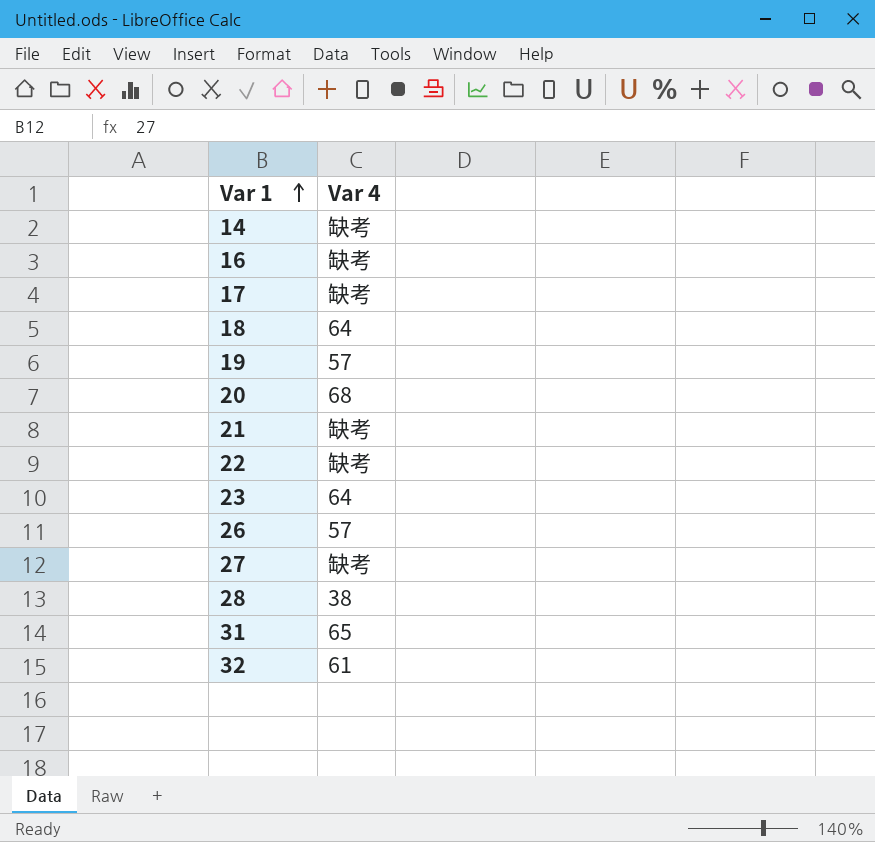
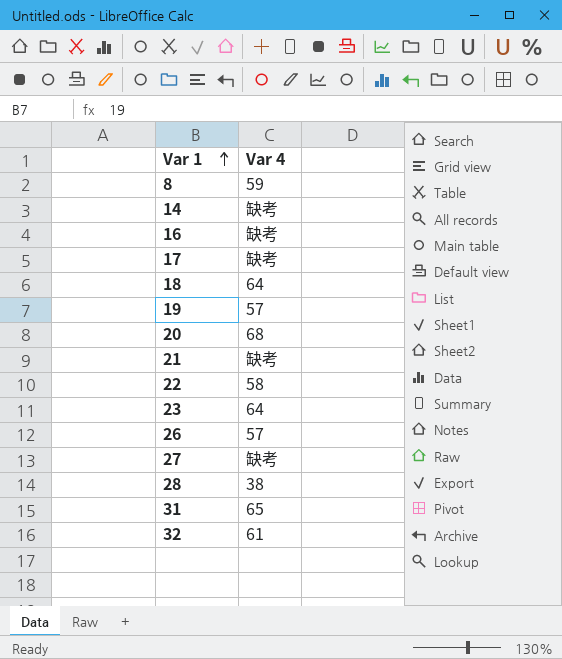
row 8: none -> 59
22 | Var 4: 缺考 -> 58

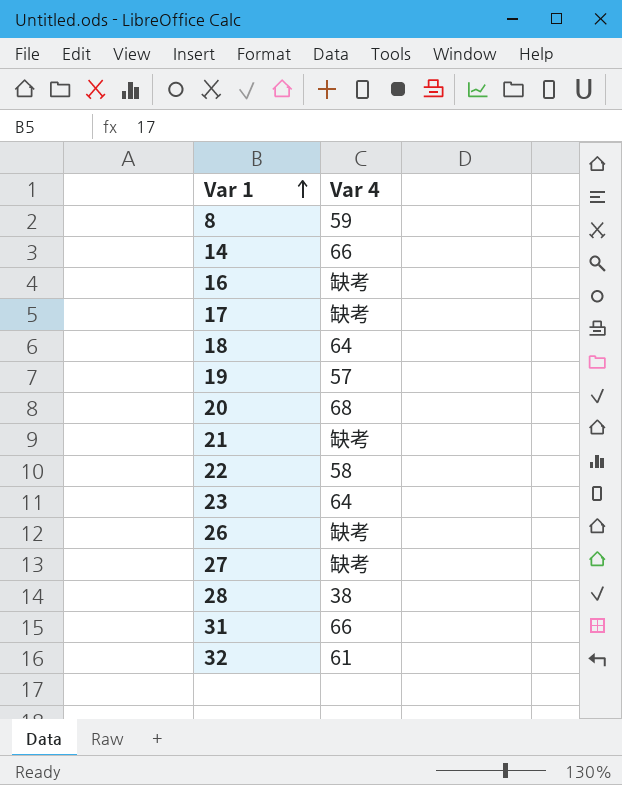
14 | Var 4: 缺考 -> 66
26 | Var 4: 57 -> 缺考
31 | Var 4: 65 -> 66

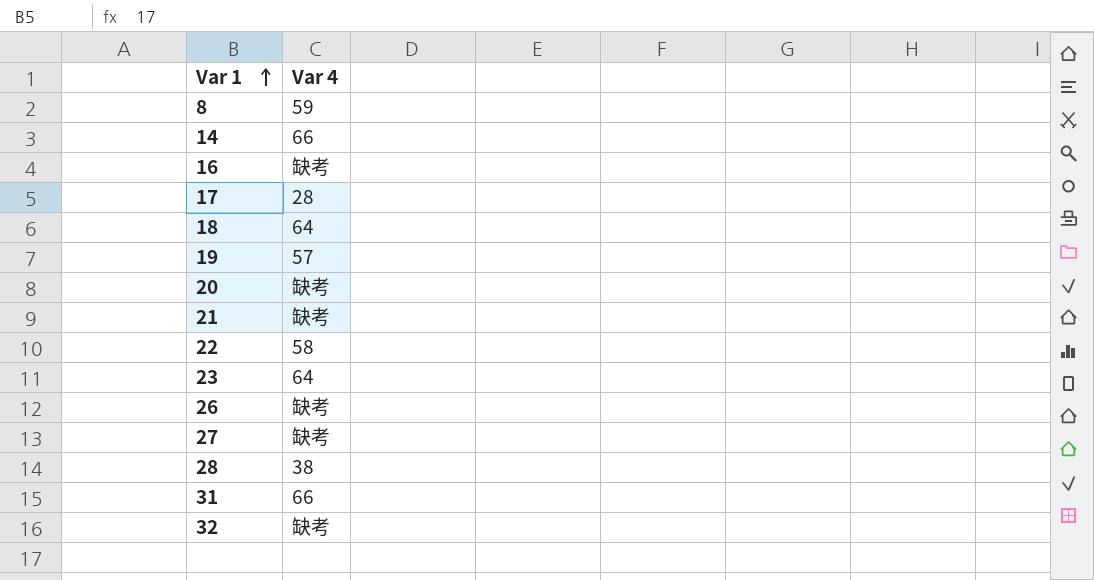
17 | Var 4: 缺考 -> 28
20 | Var 4: 68 -> 缺考
32 | Var 4: 61 -> 缺考

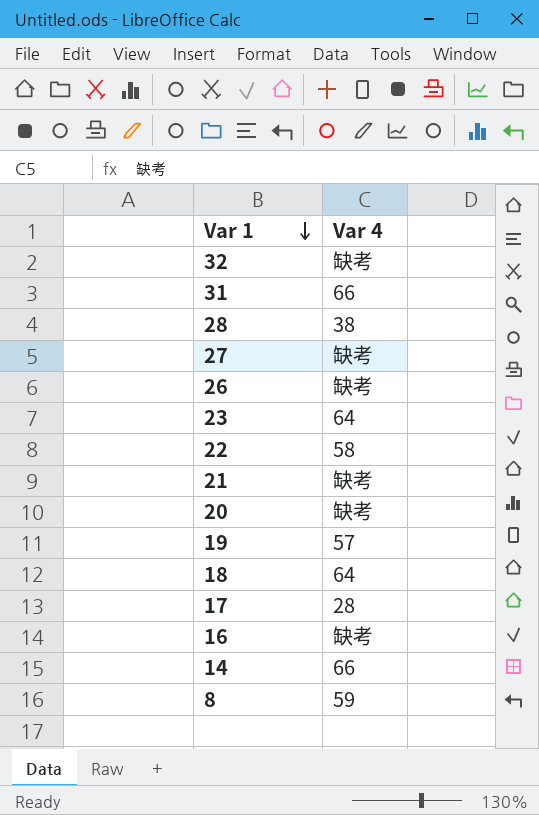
row order: Var 1 ascending -> Var 1 descending

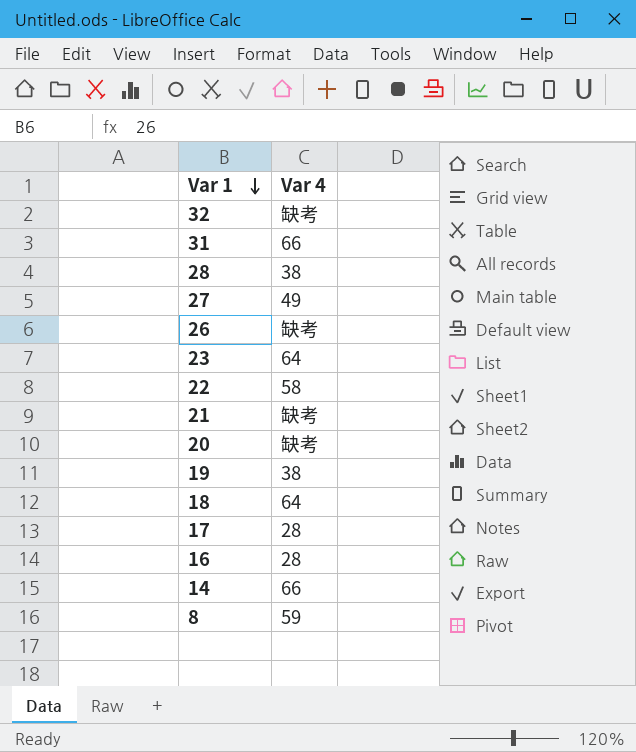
27 | Var 4: 缺考 -> 49
19 | Var 4: 57 -> 38
16 | Var 4: 缺考 -> 28

